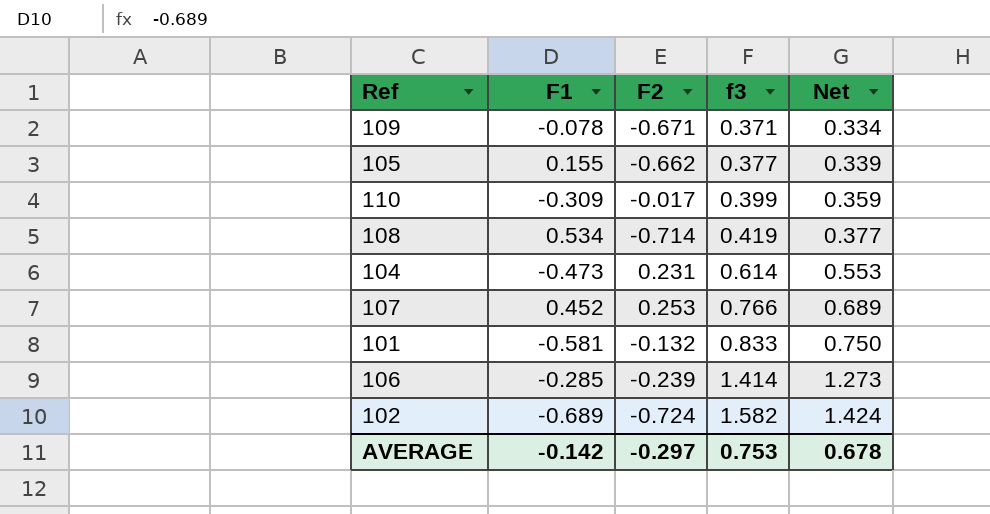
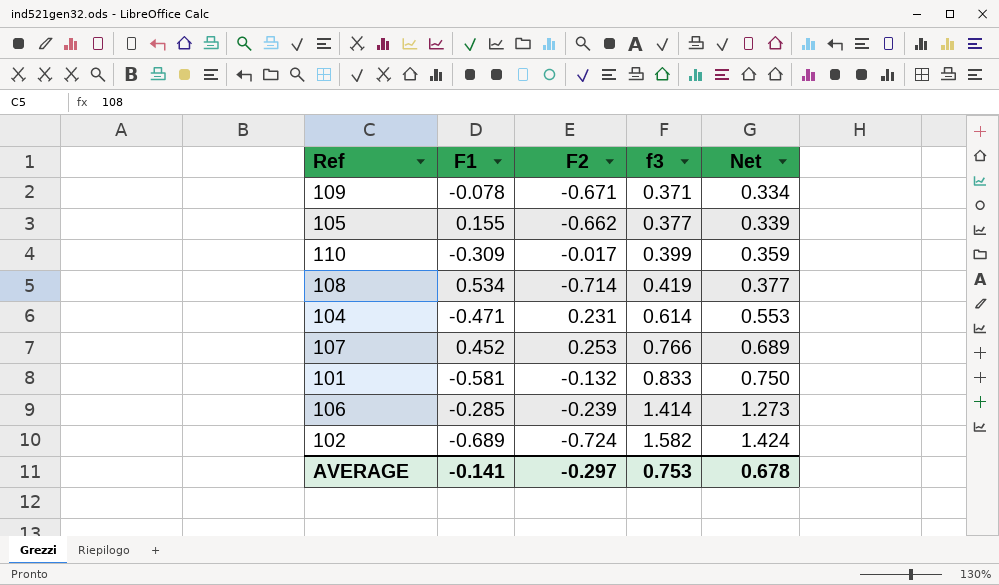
104 | F1: -0.473 -> -0.471
AVERAGE | F1: -0.142 -> -0.141

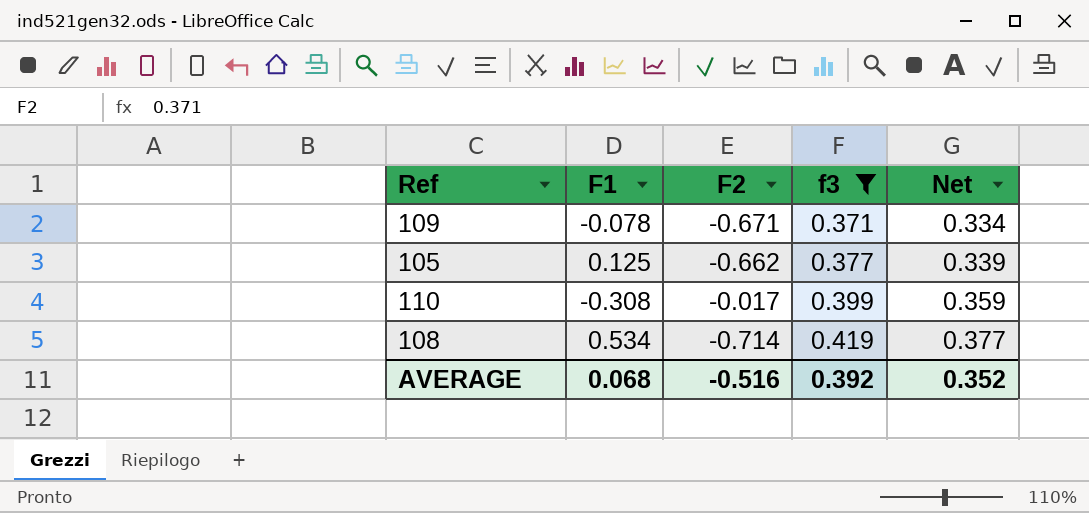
filter: none -> f3 <= 0.419
105 | F1: 0.155 -> 0.125
110 | F1: -0.309 -> -0.308
AVERAGE | F1: -0.141 -> 0.068
AVERAGE | F2: -0.297 -> -0.516
AVERAGE | f3: 0.753 -> 0.392
AVERAGE | Net: 0.678 -> 0.352

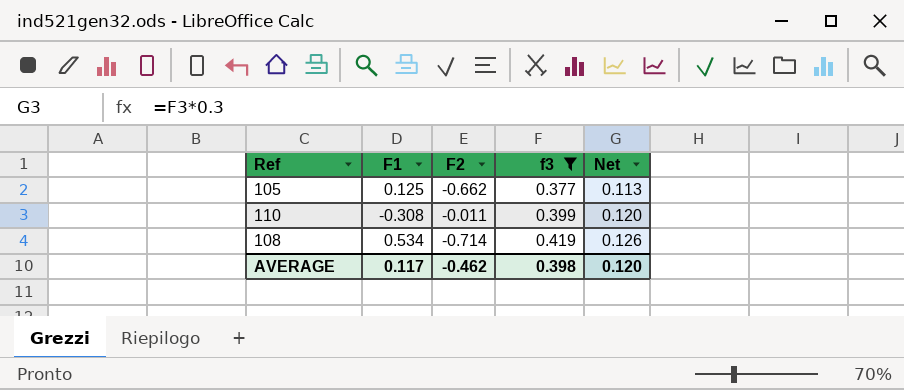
column Net | formula: [f3] * 0.9 -> [f3] * 0.3
row 109: -0.078 | -0.671 | 0.371 | 0.334 -> none
110 | F2: -0.017 -> -0.011
AVERAGE | F1: 0.068 -> 0.117
AVERAGE | F2: -0.516 -> -0.462
AVERAGE | f3: 0.392 -> 0.398
AVERAGE | Net: 0.352 -> 0.120

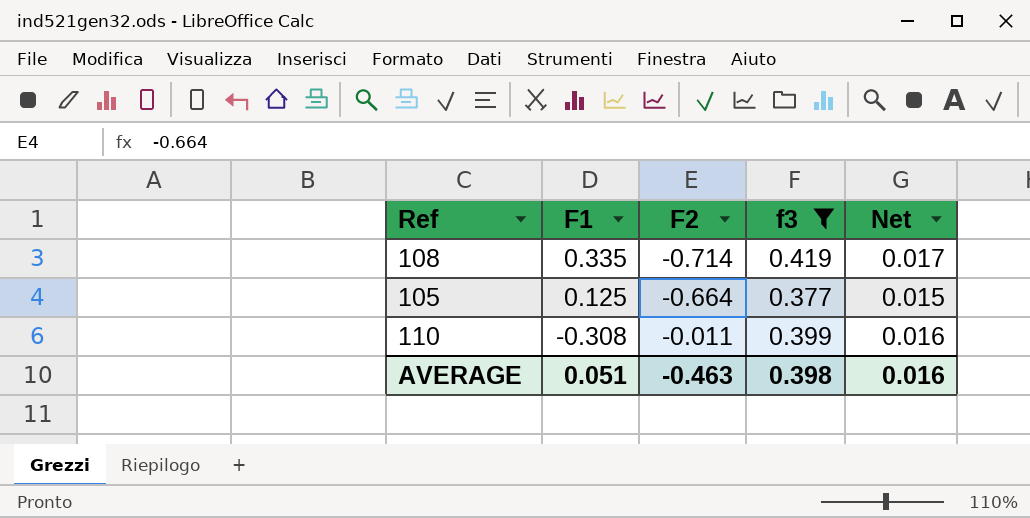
row order: f3 ascending -> F1 descending
column Net | formula: [f3] * 0.3 -> [f3] * 0.04
108 | F1: 0.534 -> 0.335
105 | F2: -0.662 -> -0.664
AVERAGE | F1: 0.117 -> 0.051
AVERAGE | F2: -0.462 -> -0.463
AVERAGE | Net: 0.120 -> 0.016

